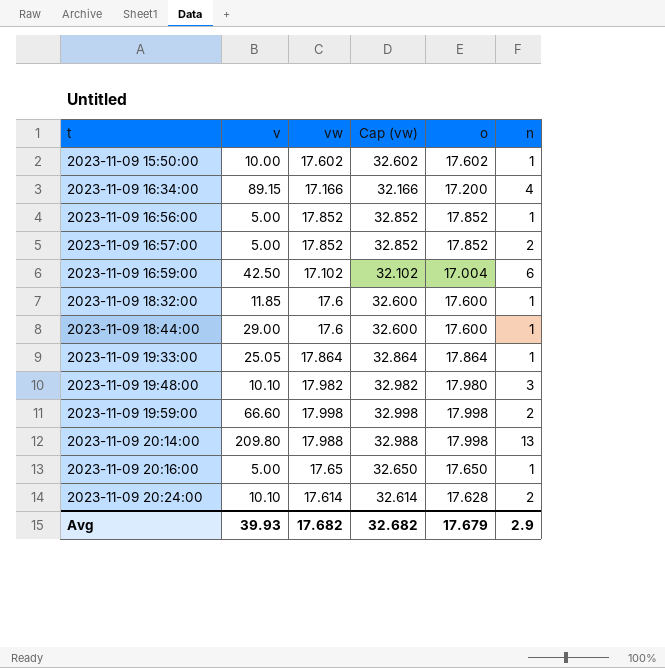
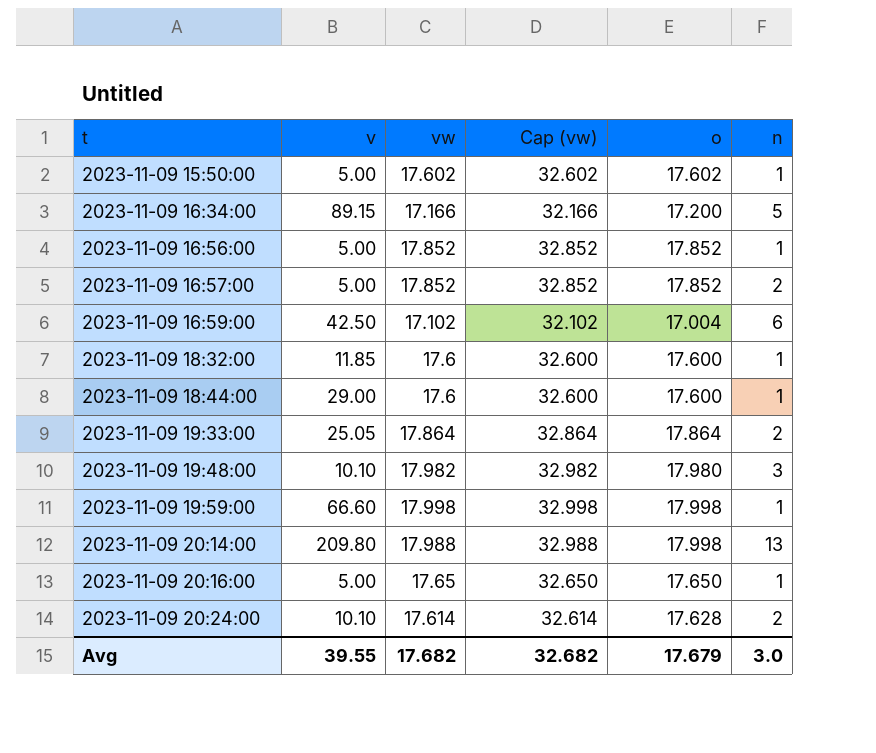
2023-11-09 15:50:00 | v: 10.00 -> 5.00
2023-11-09 16:34:00 | n: 4 -> 5
2023-11-09 19:33:00 | n: 1 -> 2
2023-11-09 19:59:00 | n: 2 -> 1
Avg | v: 39.93 -> 39.55
Avg | n: 2.9 -> 3.0

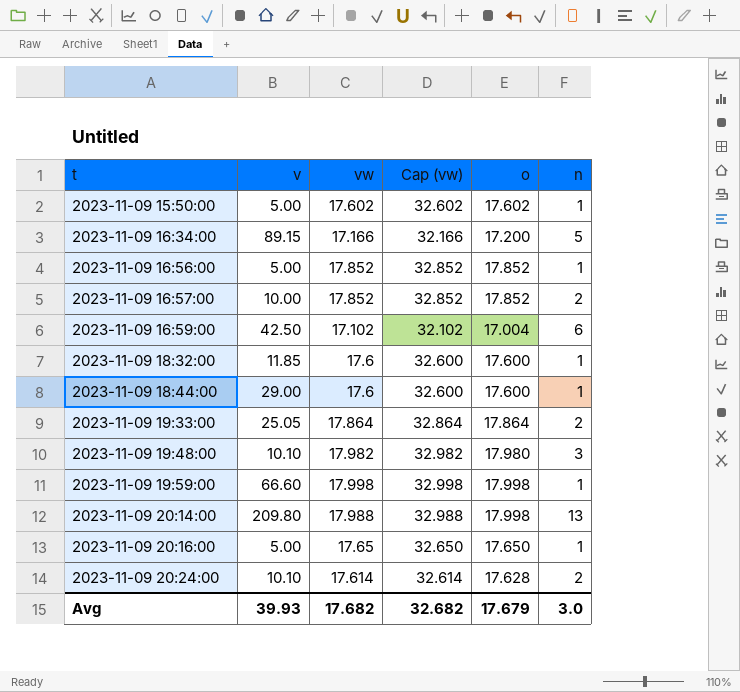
2023-11-09 16:57:00 | v: 5.00 -> 10.00
Avg | v: 39.55 -> 39.93

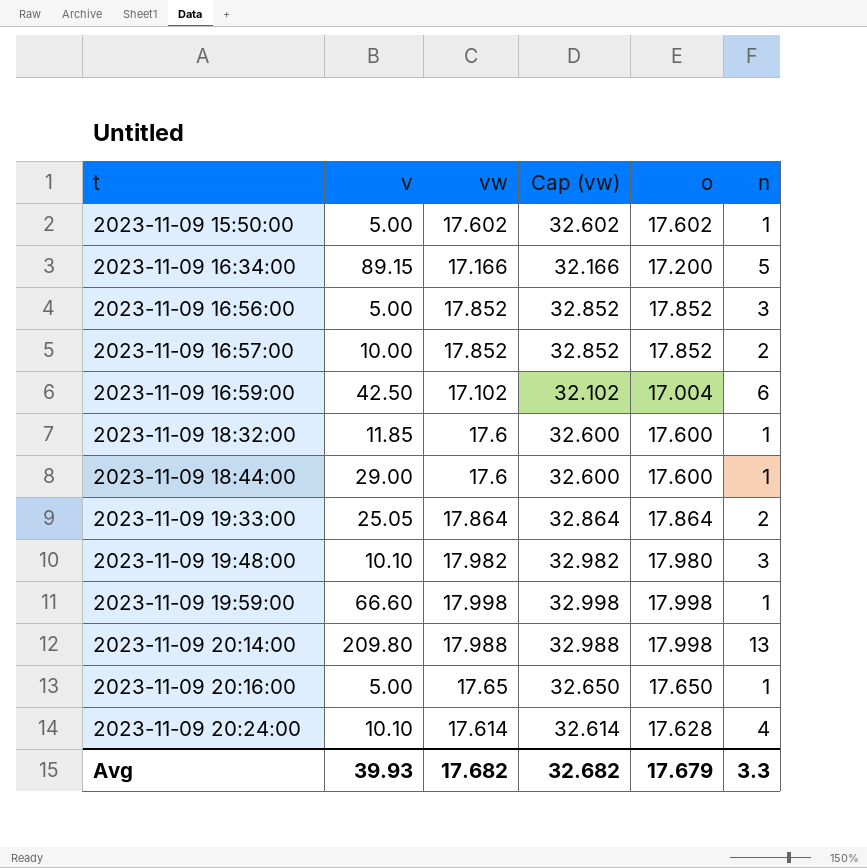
2023-11-09 16:56:00 | n: 1 -> 3
2023-11-09 20:24:00 | n: 2 -> 4
Avg | n: 3.0 -> 3.3

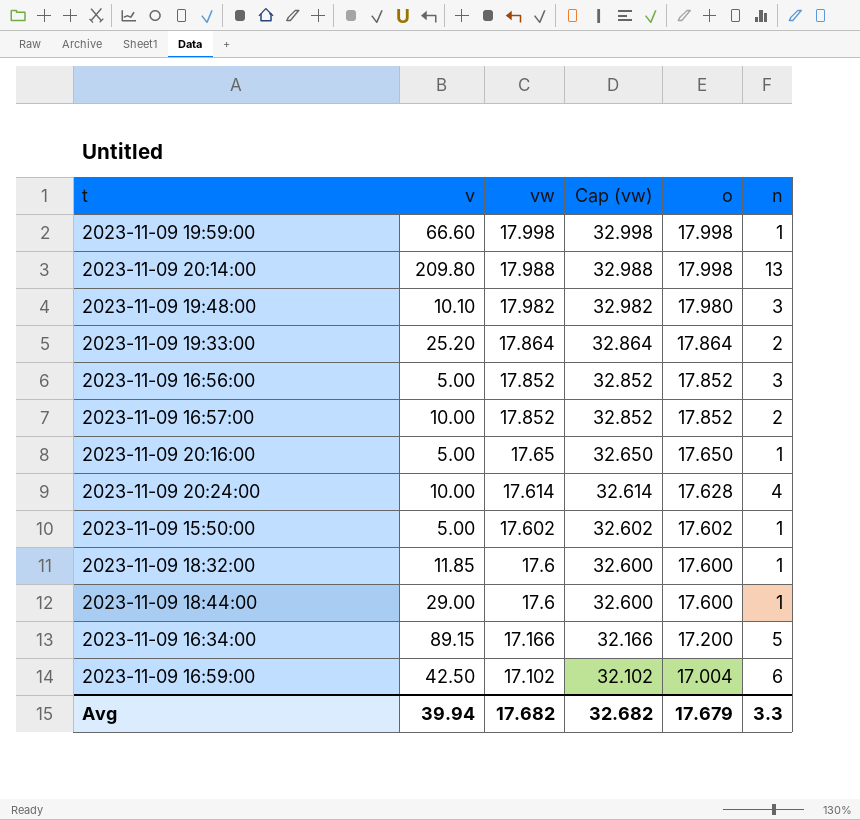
row order: t ascending -> vw descending
2023-11-09 19:33:00 | v: 25.05 -> 25.20
2023-11-09 20:24:00 | v: 10.10 -> 10.00
Avg | v: 39.93 -> 39.94

